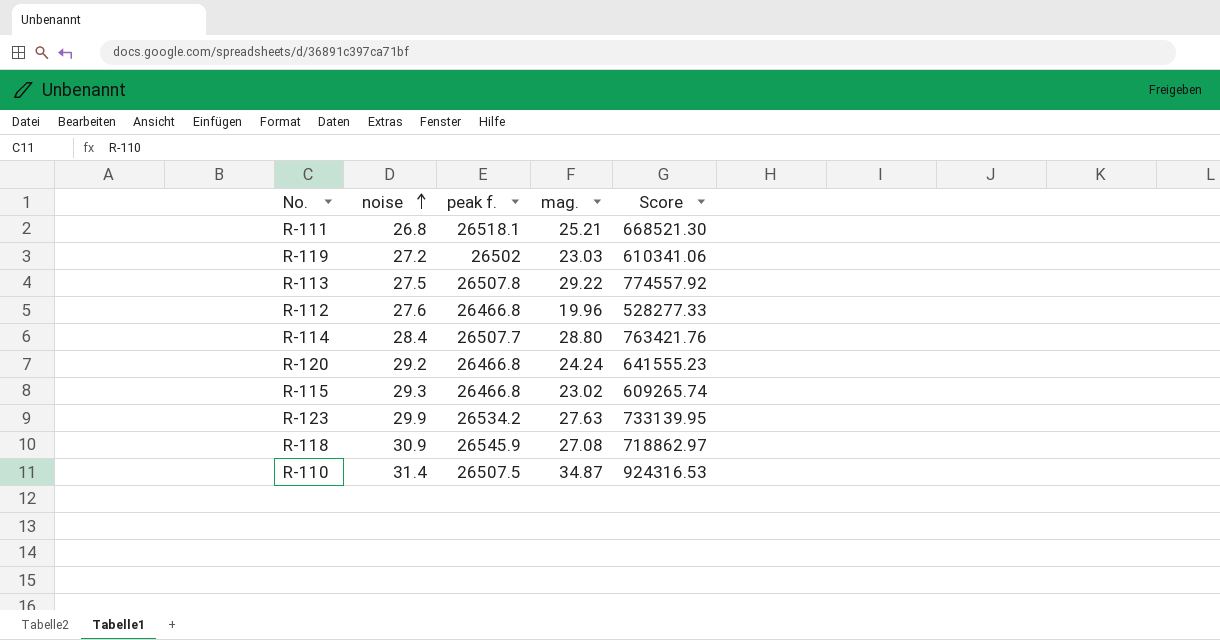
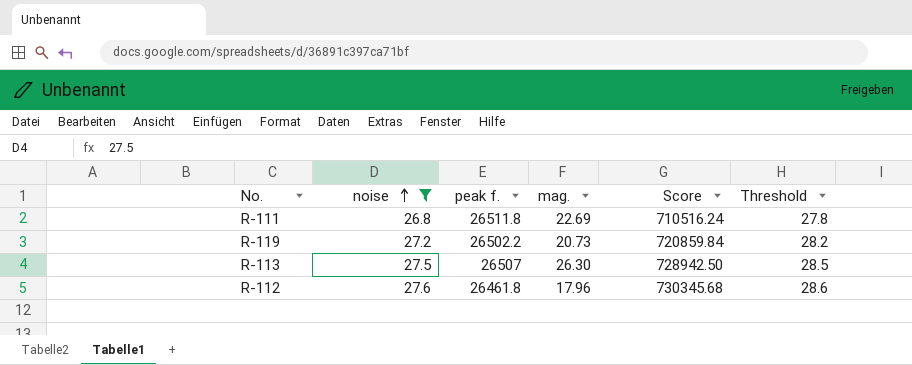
filter: none -> noise <= 27.6
column Score | formula: [peak f.] * [mag.] -> [noise] * [peak f.]
column Threshold | formula: none -> [noise] + 1
R-111 | peak f.: 26518.1 -> 26511.8
R-111 | mag.: 25.21 -> 22.69
R-119 | peak f.: 26502 -> 26502.2
R-119 | mag.: 23.03 -> 20.73
R-113 | peak f.: 26507.8 -> 26507
R-113 | mag.: 29.22 -> 26.30
R-112 | peak f.: 26466.8 -> 26461.8
R-112 | mag.: 19.96 -> 17.96

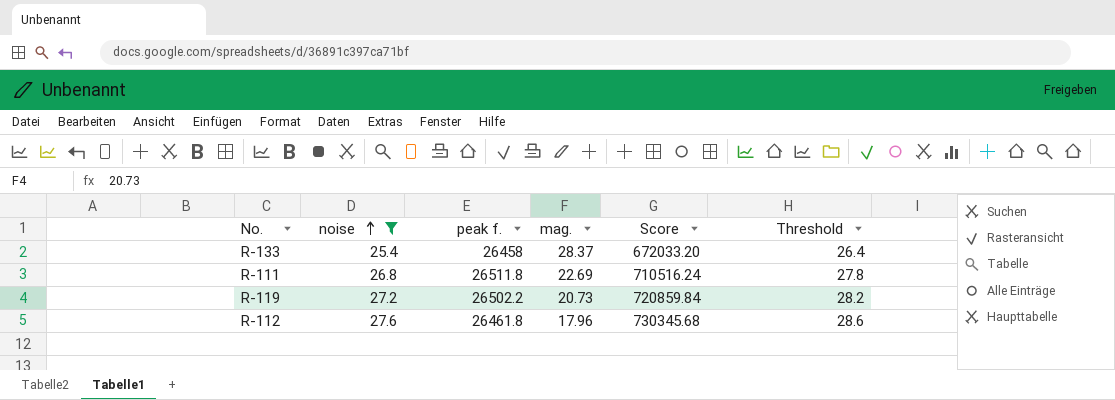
row R-113: 27.5 | 26507 | 26.30 | 728942.50 | 28.5 -> none
row R-133: none -> 25.4 | 26458 | 28.37 | 672033.20 | 26.4

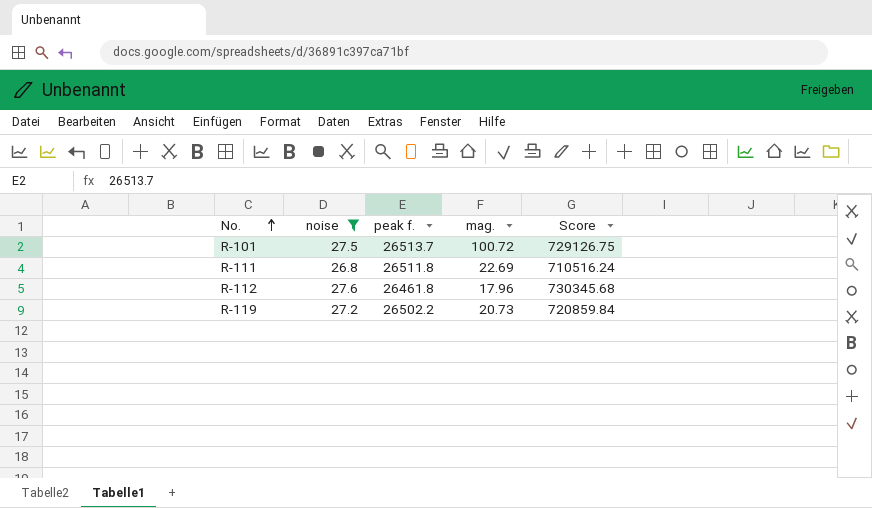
row order: noise ascending -> No. ascending
column Threshold | formula: [noise] + 1 -> none
row R-133: 25.4 | 26458 | 28.37 | 672033.20 | 26.4 -> none
row R-101: none -> 27.5 | 26513.7 | 100.72 | 729126.75

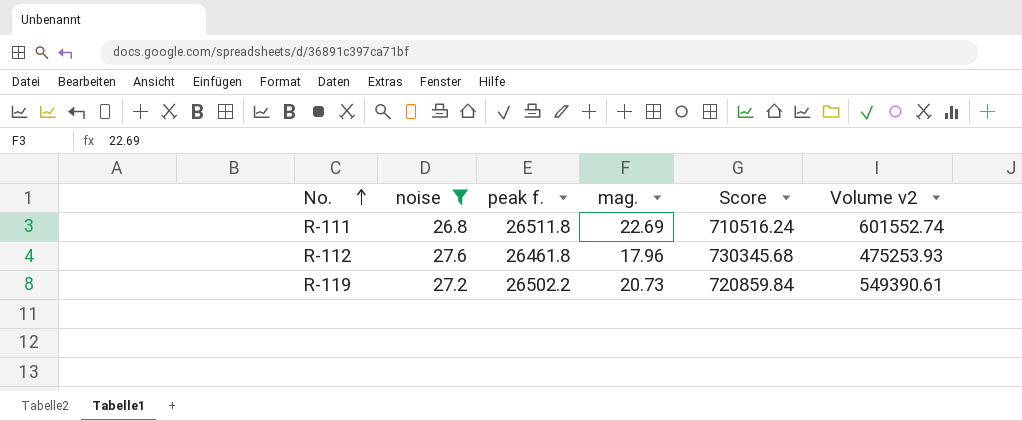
column Volume v2 | formula: none -> [peak f.] * [mag.]
row R-101: 27.5 | 26513.7 | 100.72 | 729126.75 -> none

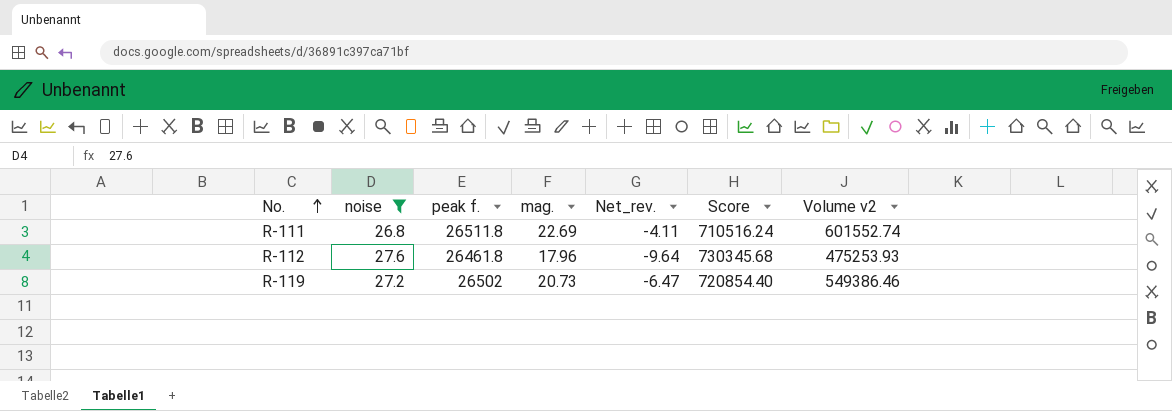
column Net_rev. | formula: none -> [mag.] - [noise]
R-119 | peak f.: 26502.2 -> 26502
R-119 | Score: 720859.84 -> 720854.40
R-119 | Volume v2: 549390.61 -> 549386.46

